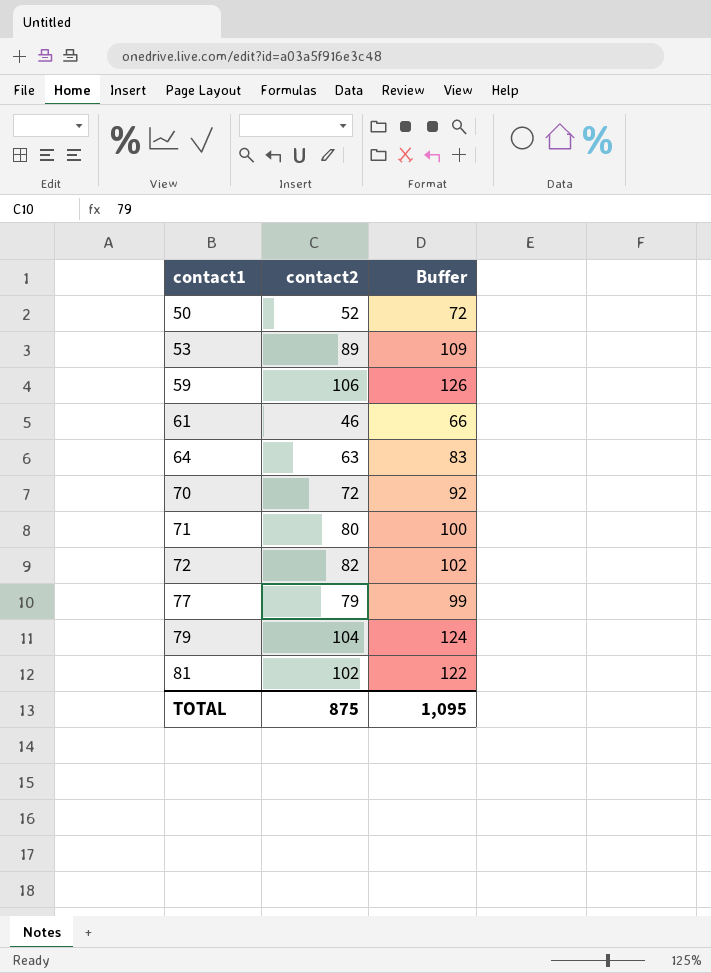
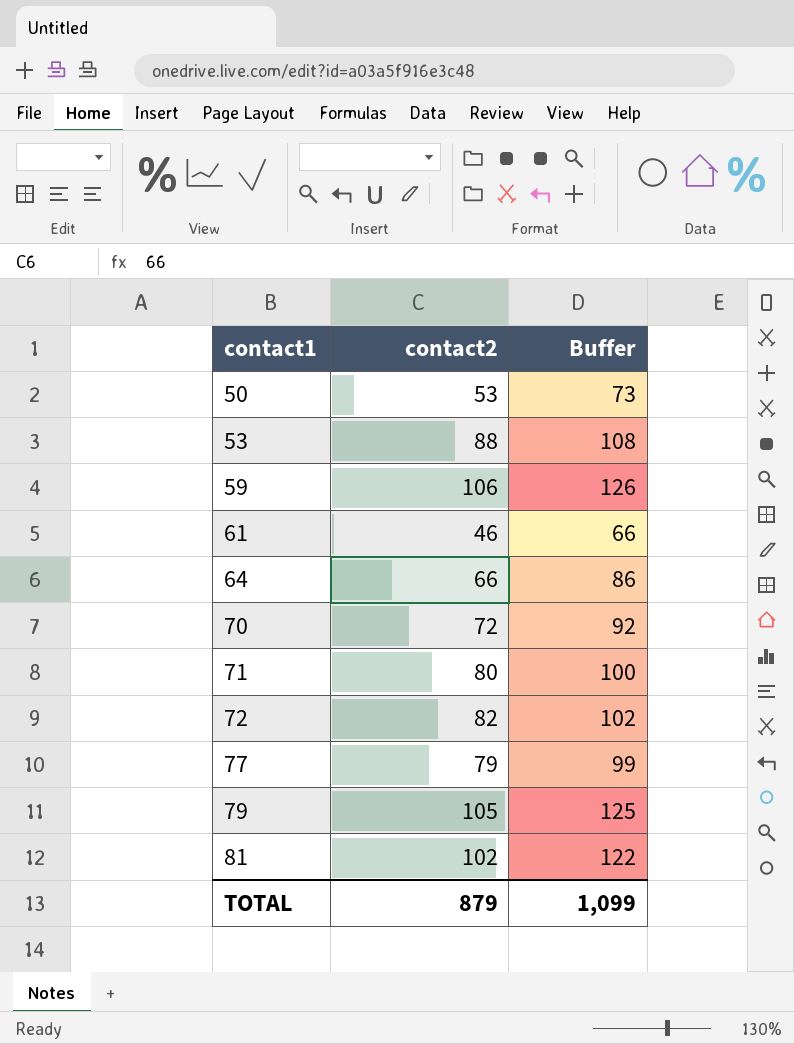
50 | contact2: 52 -> 53
50 | Buffer: 72 -> 73
53 | contact2: 89 -> 88
53 | Buffer: 109 -> 108
64 | contact2: 63 -> 66
64 | Buffer: 83 -> 86
79 | contact2: 104 -> 105
79 | Buffer: 124 -> 125
TOTAL | contact2: 875 -> 879
TOTAL | Buffer: 1,095 -> 1,099

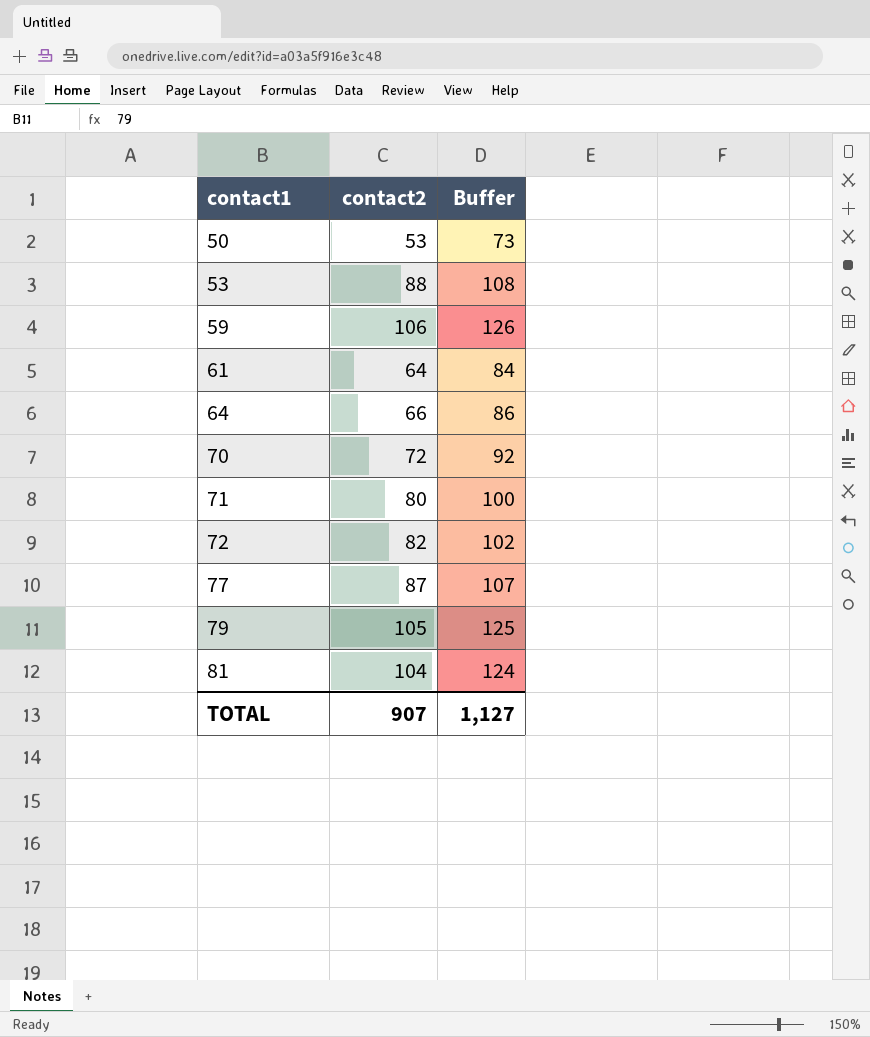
61 | contact2: 46 -> 64
61 | Buffer: 66 -> 84
77 | contact2: 79 -> 87
77 | Buffer: 99 -> 107
81 | contact2: 102 -> 104
81 | Buffer: 122 -> 124
TOTAL | contact2: 879 -> 907
TOTAL | Buffer: 1,099 -> 1,127

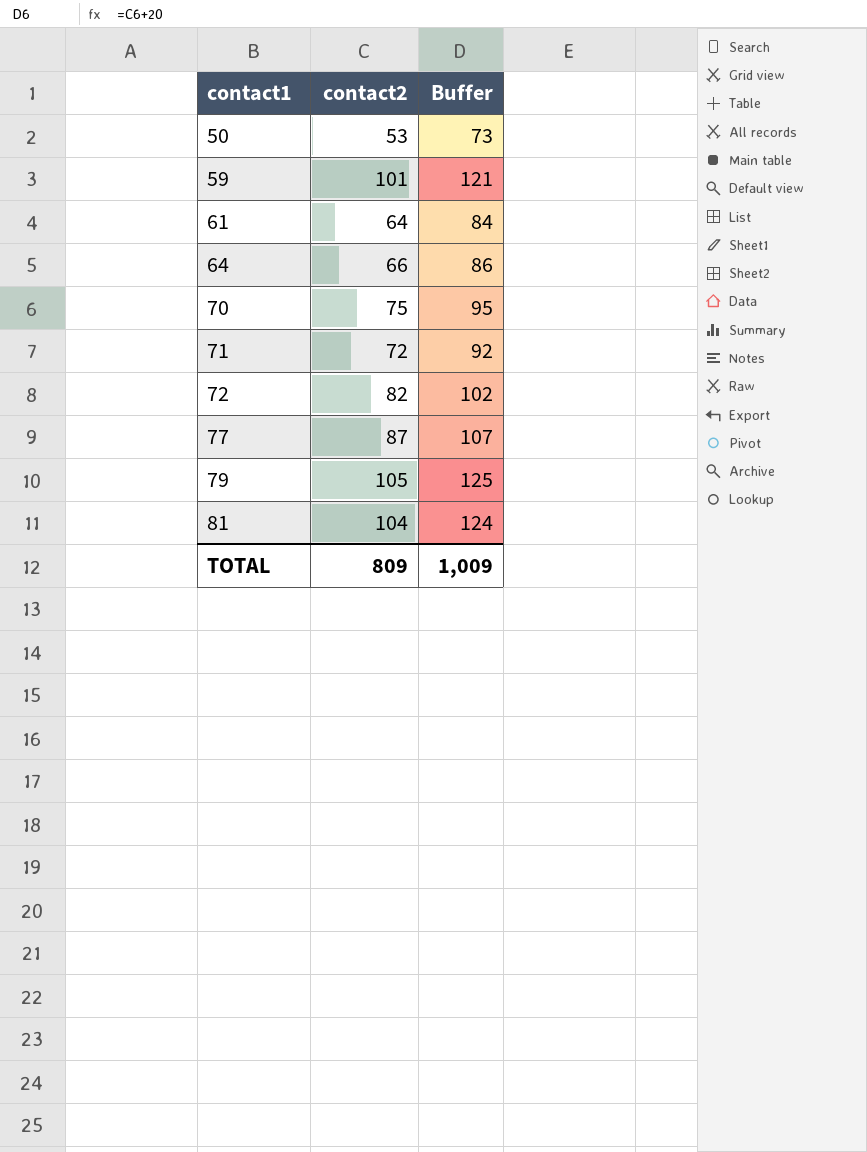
row 53: 88 | 108 -> none
59 | contact2: 106 -> 101
59 | Buffer: 126 -> 121
70 | contact2: 72 -> 75
70 | Buffer: 92 -> 95
71 | contact2: 80 -> 72
71 | Buffer: 100 -> 92
TOTAL | contact2: 907 -> 809
TOTAL | Buffer: 1,127 -> 1,009

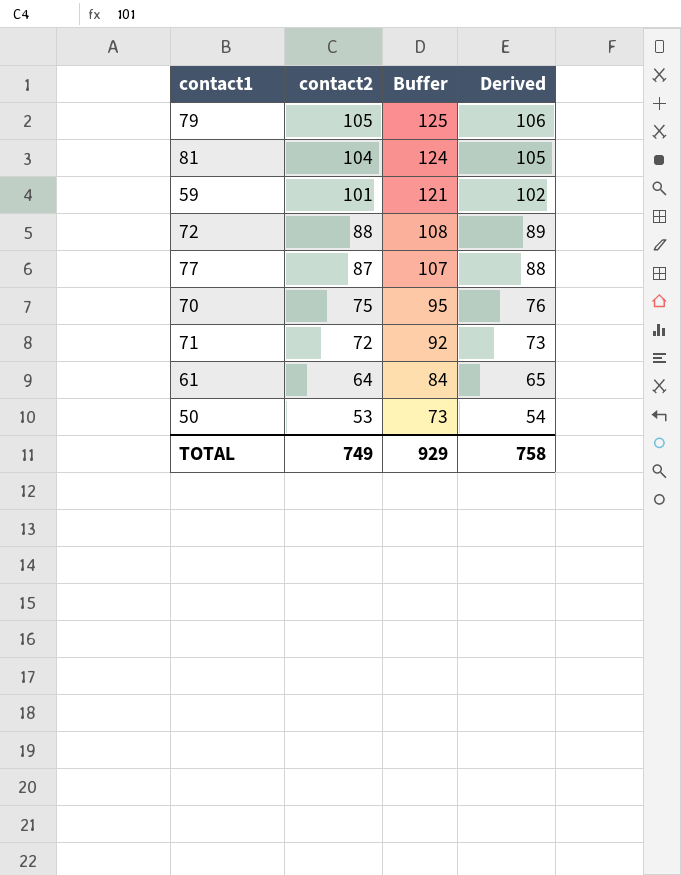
row order: contact1 ascending -> contact2 descending
column Derived | formula: none -> [contact2] + 1
row 64: 66 | 86 -> none
72 | contact2: 82 -> 88
72 | Buffer: 102 -> 108
TOTAL | contact2: 809 -> 749
TOTAL | Buffer: 1,009 -> 929

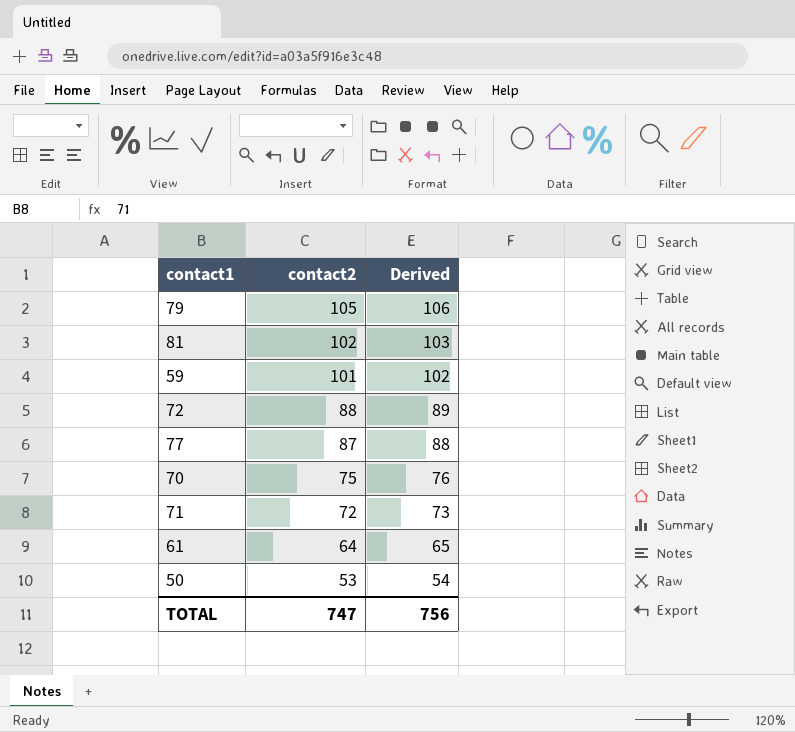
column Buffer | formula: [contact2] + 20 -> none
81 | contact2: 104 -> 102
81 | Derived: 105 -> 103
TOTAL | contact2: 749 -> 747
TOTAL | Derived: 758 -> 756

